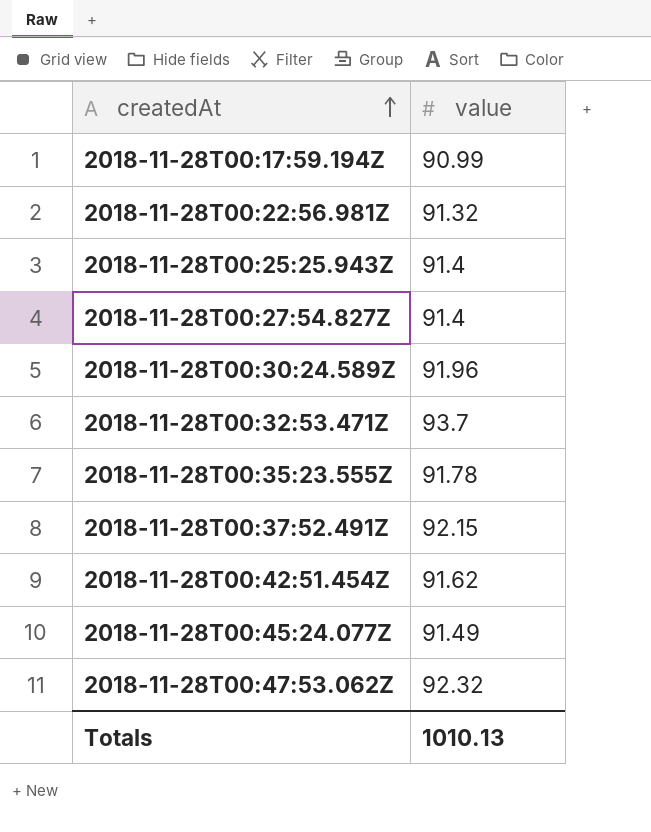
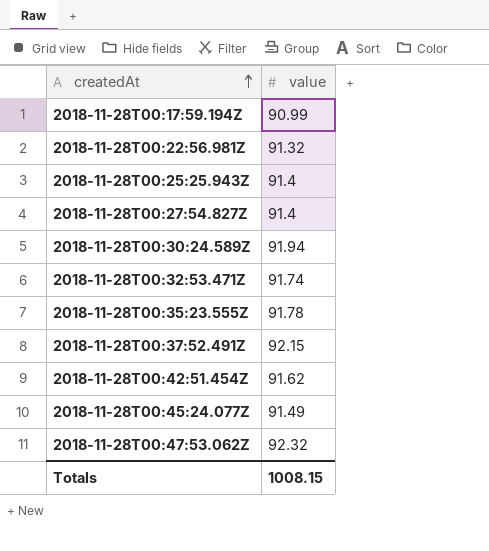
2018-11-28T00:30:24.589Z | value: 91.96 -> 91.94
2018-11-28T00:32:53.471Z | value: 93.7 -> 91.74
Totals | value: 1010.13 -> 1008.15

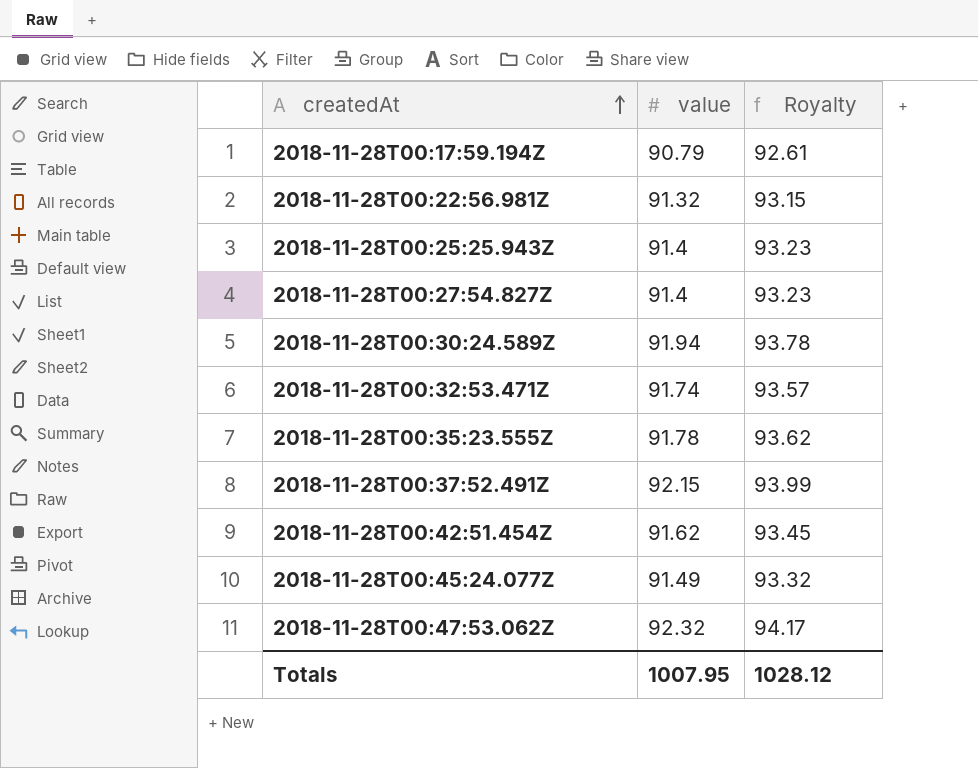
column Royalty | formula: none -> [value] * 1.02
2018-11-28T00:17:59.194Z | value: 90.99 -> 90.79
Totals | value: 1008.15 -> 1007.95

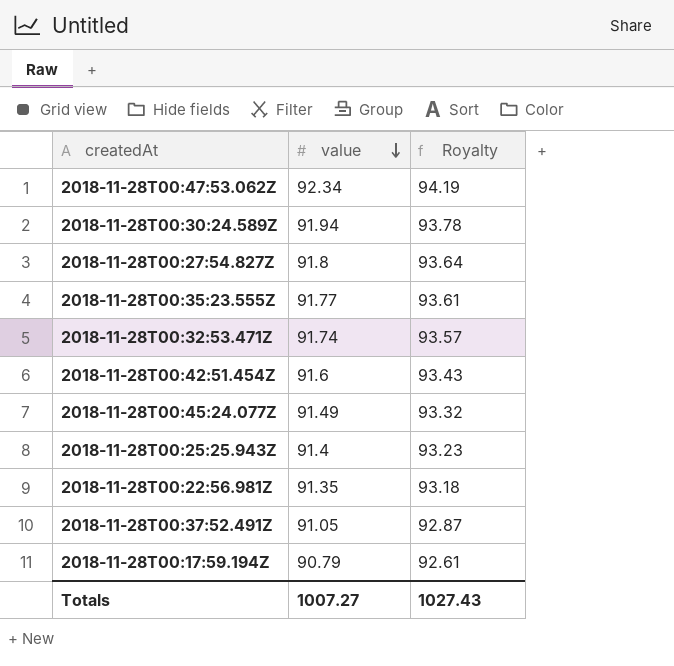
row order: createdAt ascending -> value descending
2018-11-28T00:47:53.062Z | value: 92.32 -> 92.34
2018-11-28T00:47:53.062Z | Royalty: 94.17 -> 94.19
2018-11-28T00:27:54.827Z | value: 91.4 -> 91.8
2018-11-28T00:27:54.827Z | Royalty: 93.23 -> 93.64
2018-11-28T00:35:23.555Z | value: 91.78 -> 91.77
2018-11-28T00:35:23.555Z | Royalty: 93.62 -> 93.61
2018-11-28T00:42:51.454Z | value: 91.62 -> 91.6
2018-11-28T00:42:51.454Z | Royalty: 93.45 -> 93.43
2018-11-28T00:22:56.981Z | value: 91.32 -> 91.35
2018-11-28T00:22:56.981Z | Royalty: 93.15 -> 93.18
2018-11-28T00:37:52.491Z | value: 92.15 -> 91.05
2018-11-28T00:37:52.491Z | Royalty: 93.99 -> 92.87
Totals | value: 1007.95 -> 1007.27
Totals | Royalty: 1028.12 -> 1027.43

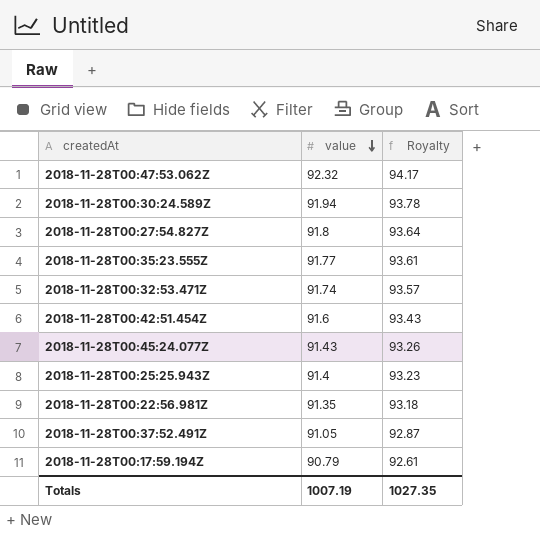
2018-11-28T00:47:53.062Z | value: 92.34 -> 92.32
2018-11-28T00:47:53.062Z | Royalty: 94.19 -> 94.17
2018-11-28T00:45:24.077Z | value: 91.49 -> 91.43
2018-11-28T00:45:24.077Z | Royalty: 93.32 -> 93.26
Totals | value: 1007.27 -> 1007.19
Totals | Royalty: 1027.43 -> 1027.35

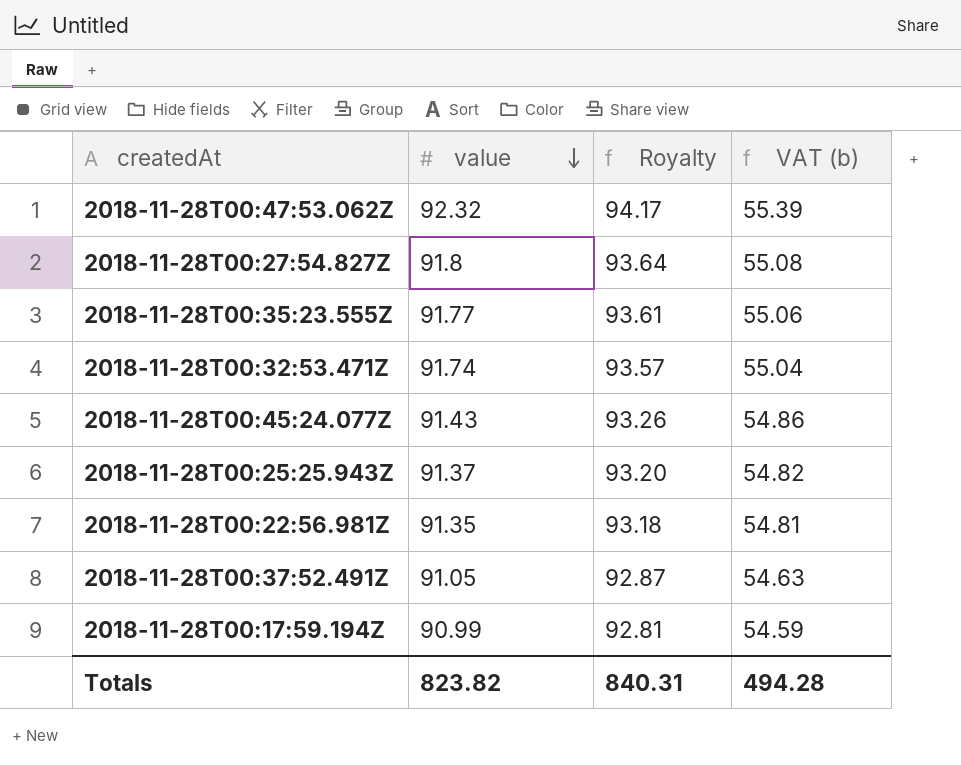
column VAT (b) | formula: none -> [value] * 0.6
row 2018-11-28T00:30:24.589Z: 91.94 | 93.78 -> none
row 2018-11-28T00:42:51.454Z: 91.6 | 93.43 -> none
2018-11-28T00:25:25.943Z | value: 91.4 -> 91.37
2018-11-28T00:25:25.943Z | Royalty: 93.23 -> 93.20
2018-11-28T00:17:59.194Z | value: 90.79 -> 90.99
2018-11-28T00:17:59.194Z | Royalty: 92.61 -> 92.81
Totals | value: 1007.19 -> 823.82
Totals | Royalty: 1027.35 -> 840.31

